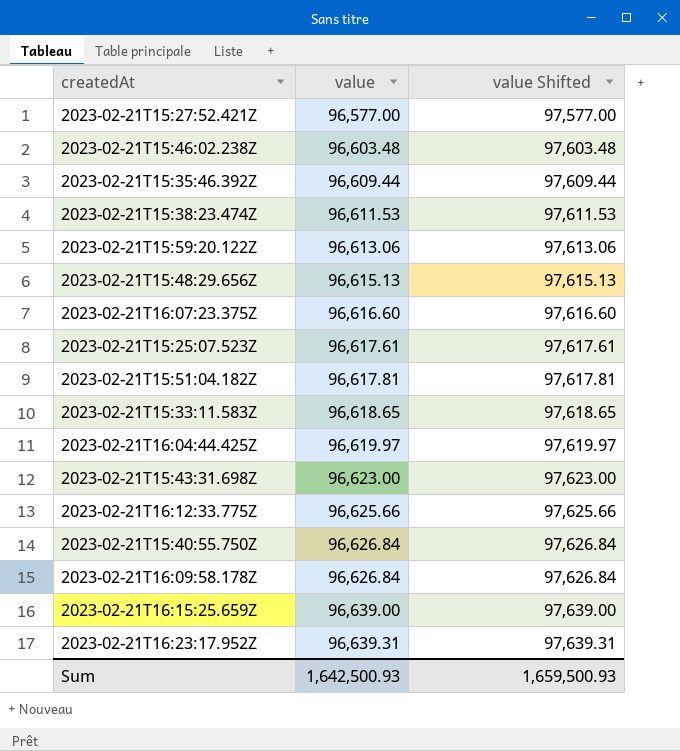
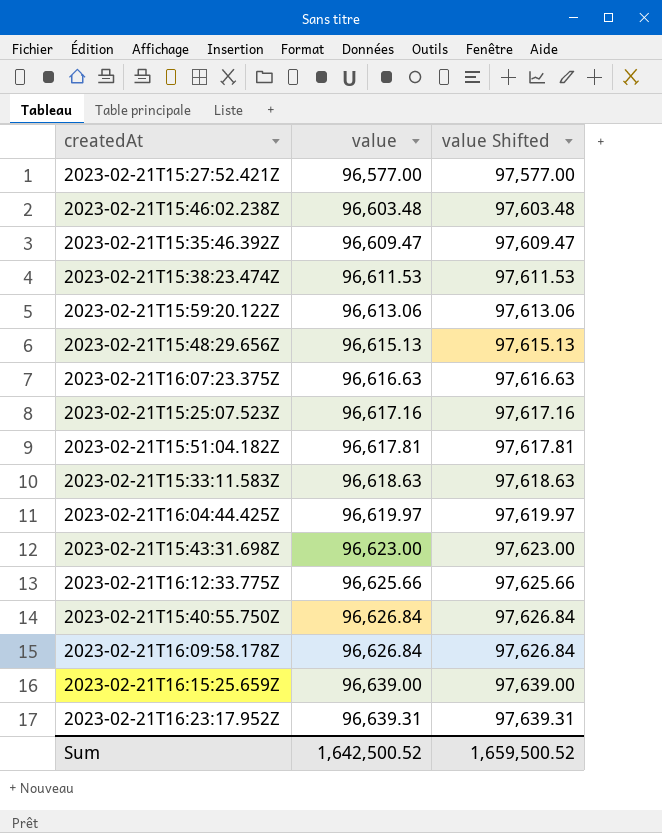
2023-02-21T15:35:46.392Z | value: 96,609.44 -> 96,609.47
2023-02-21T15:35:46.392Z | value Shifted: 97,609.44 -> 97,609.47
2023-02-21T16:07:23.375Z | value: 96,616.60 -> 96,616.63
2023-02-21T16:07:23.375Z | value Shifted: 97,616.60 -> 97,616.63
2023-02-21T15:25:07.523Z | value: 96,617.61 -> 96,617.16
2023-02-21T15:25:07.523Z | value Shifted: 97,617.61 -> 97,617.16
2023-02-21T15:33:11.583Z | value: 96,618.65 -> 96,618.63
2023-02-21T15:33:11.583Z | value Shifted: 97,618.65 -> 97,618.63
Sum | value: 1,642,500.93 -> 1,642,500.52
Sum | value Shifted: 1,659,500.93 -> 1,659,500.52

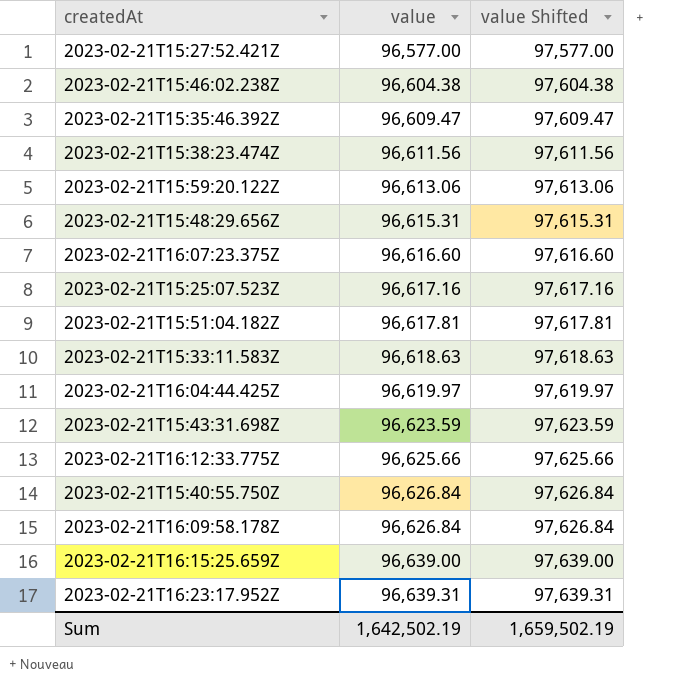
2023-02-21T15:46:02.238Z | value: 96,603.48 -> 96,604.38
2023-02-21T15:46:02.238Z | value Shifted: 97,603.48 -> 97,604.38
2023-02-21T15:38:23.474Z | value: 96,611.53 -> 96,611.56
2023-02-21T15:38:23.474Z | value Shifted: 97,611.53 -> 97,611.56
2023-02-21T15:48:29.656Z | value: 96,615.13 -> 96,615.31
2023-02-21T15:48:29.656Z | value Shifted: 97,615.13 -> 97,615.31
2023-02-21T16:07:23.375Z | value: 96,616.63 -> 96,616.60
2023-02-21T16:07:23.375Z | value Shifted: 97,616.63 -> 97,616.60
2023-02-21T15:43:31.698Z | value: 96,623.00 -> 96,623.59
2023-02-21T15:43:31.698Z | value Shifted: 97,623.00 -> 97,623.59
Sum | value: 1,642,500.52 -> 1,642,502.19
Sum | value Shifted: 1,659,500.52 -> 1,659,502.19

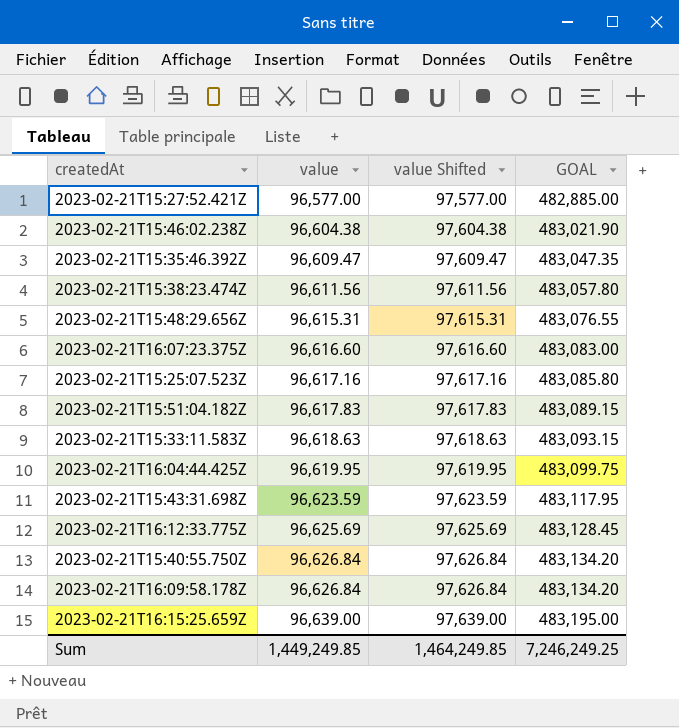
column GOAL | formula: none -> [value] * 5
row 2023-02-21T15:59:20.122Z: 96,613.06 | 97,613.06 -> none
row 2023-02-21T16:23:17.952Z: 96,639.31 | 97,639.31 -> none
2023-02-21T15:51:04.182Z | value: 96,617.81 -> 96,617.83
2023-02-21T15:51:04.182Z | value Shifted: 97,617.81 -> 97,617.83
2023-02-21T16:04:44.425Z | value: 96,619.97 -> 96,619.95
2023-02-21T16:04:44.425Z | value Shifted: 97,619.97 -> 97,619.95
2023-02-21T16:12:33.775Z | value: 96,625.66 -> 96,625.69
2023-02-21T16:12:33.775Z | value Shifted: 97,625.66 -> 97,625.69
Sum | value: 1,642,502.19 -> 1,449,249.85
Sum | value Shifted: 1,659,502.19 -> 1,464,249.85

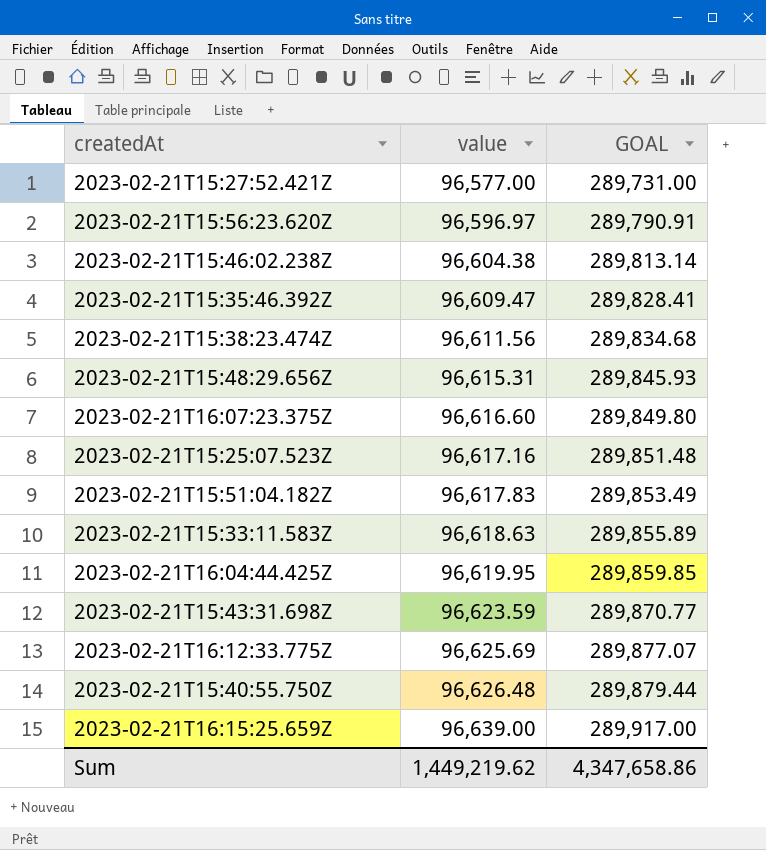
column value Shifted | formula: [value] + 1000 -> none
column GOAL | formula: [value] * 5 -> [value] * 3
row 2023-02-21T16:09:58.178Z: 96,626.84 | 97,626.84 | 483,134.20 -> none
row 2023-02-21T15:56:23.620Z: none -> 96,596.97 | 289,790.91
2023-02-21T15:40:55.750Z | value: 96,626.84 -> 96,626.48
Sum | value: 1,449,249.85 -> 1,449,219.62
Sum | GOAL: 7,246,249.25 -> 4,347,658.86

